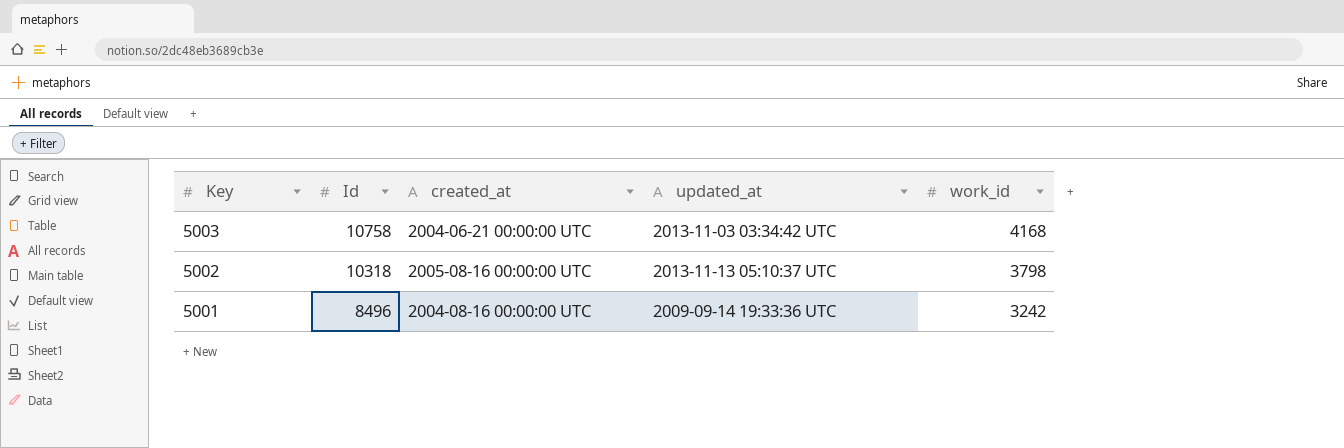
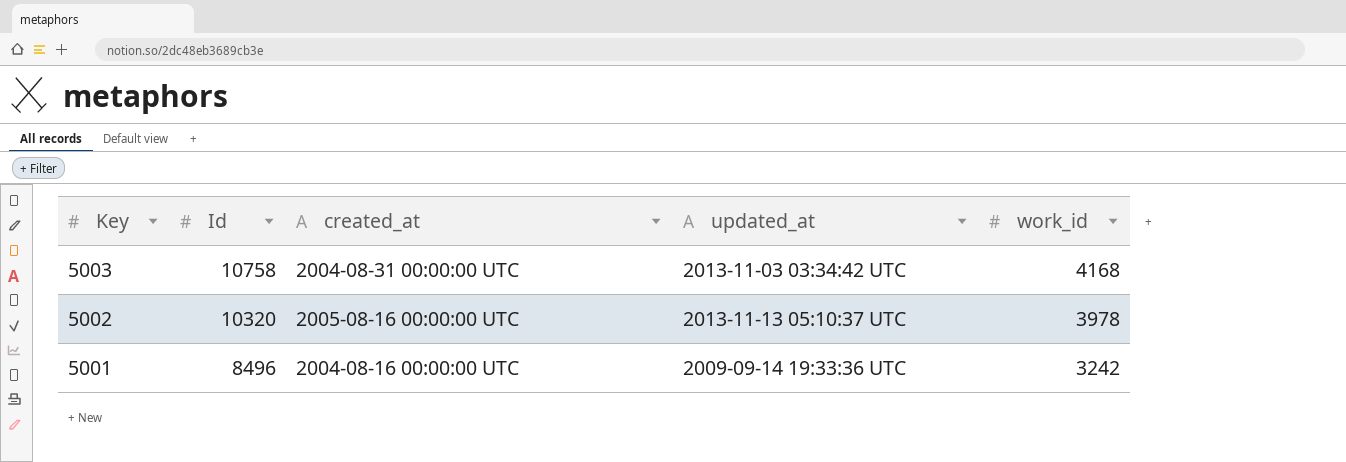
5003 | created_at: 2004-06-21 00:00:00 UTC -> 2004-08-31 00:00:00 UTC
5002 | Id: 10318 -> 10320
5002 | work_id: 3798 -> 3978

